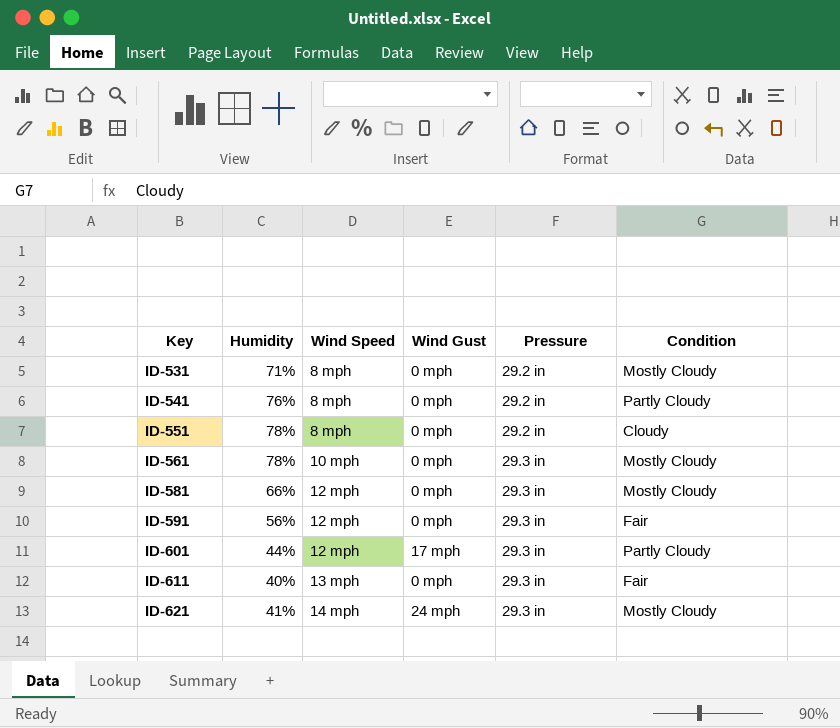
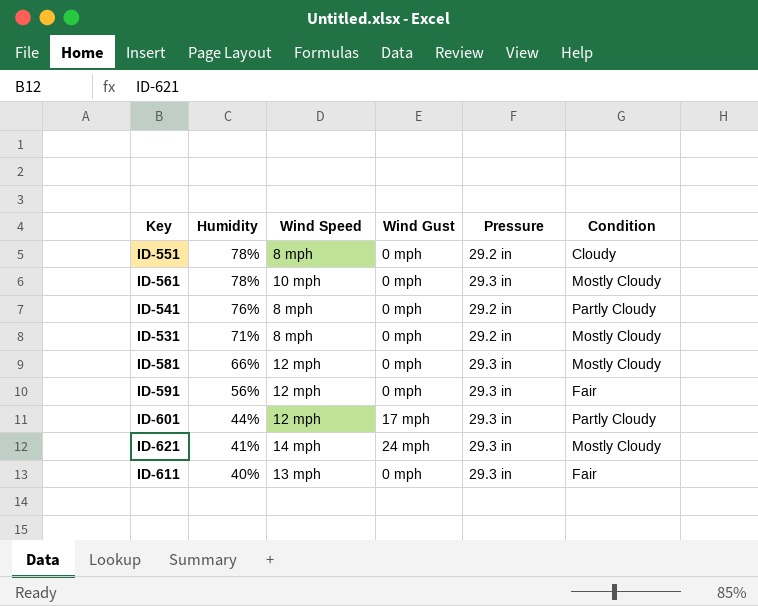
row order: Key ascending -> Humidity descending

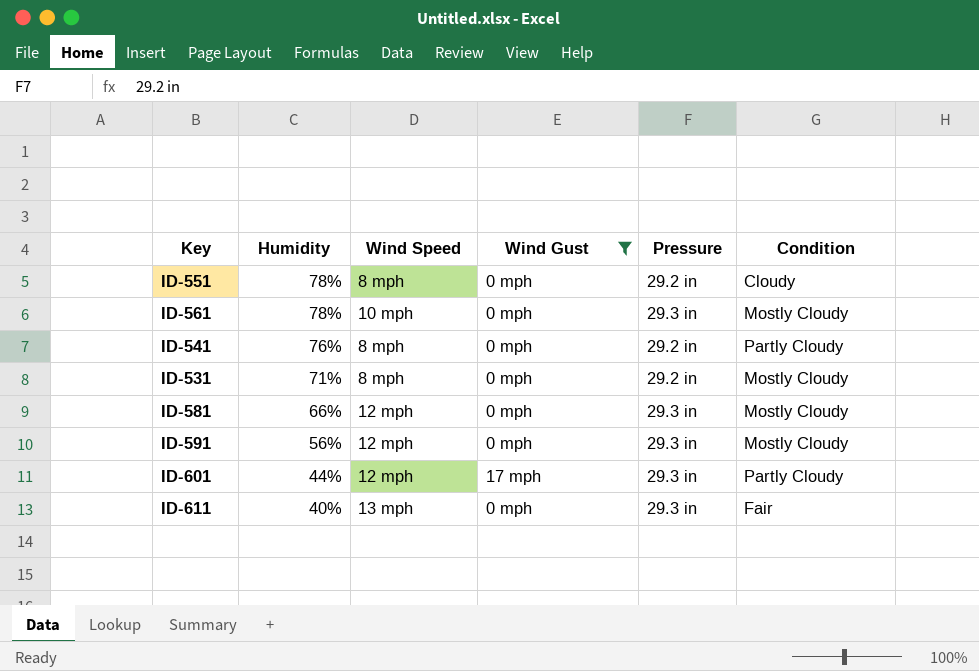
filter: none -> Wind Gust != 24 mph
ID-591 | Condition: Fair -> Mostly Cloudy

